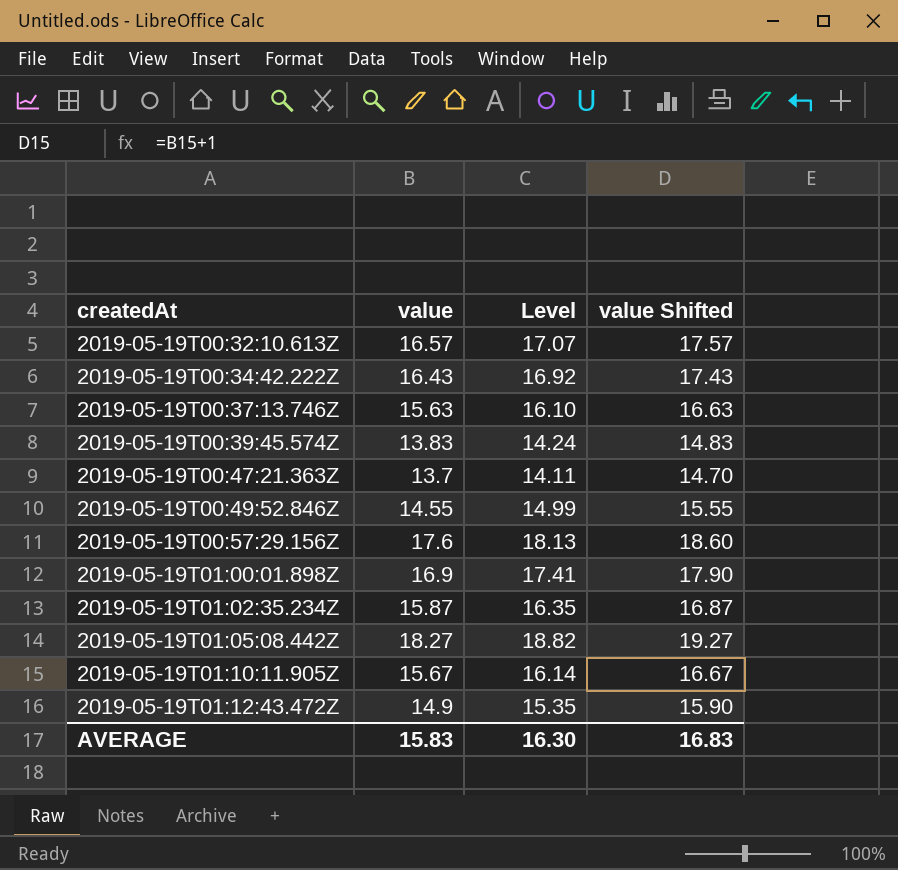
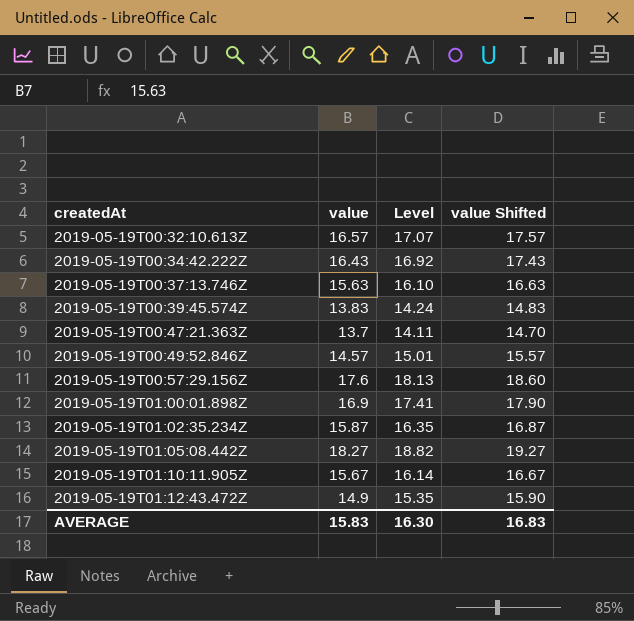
2019-05-19T00:49:52.846Z | value: 14.55 -> 14.57
2019-05-19T00:49:52.846Z | Level: 14.99 -> 15.01
2019-05-19T00:49:52.846Z | value Shifted: 15.55 -> 15.57

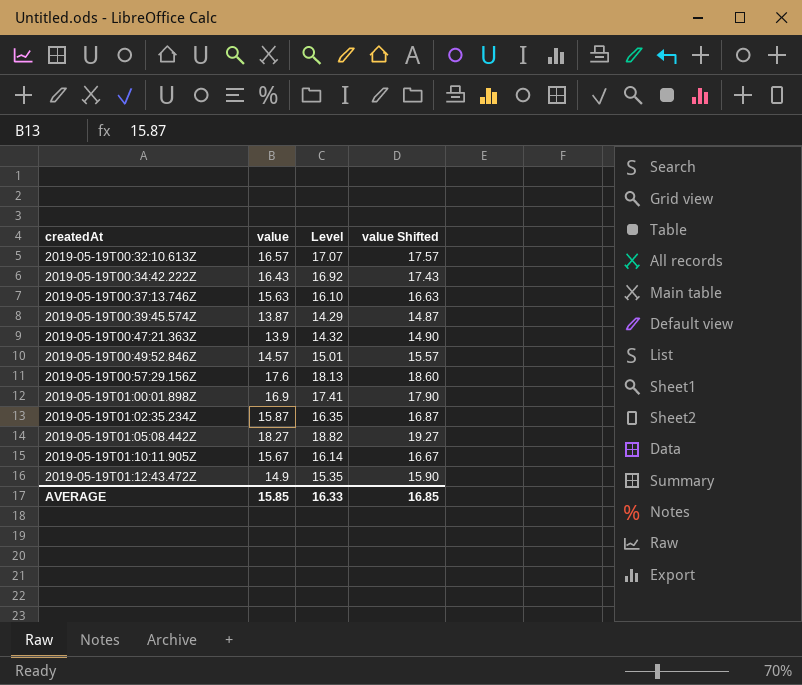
2019-05-19T00:39:45.574Z | value: 13.83 -> 13.87
2019-05-19T00:39:45.574Z | Level: 14.24 -> 14.29
2019-05-19T00:39:45.574Z | value Shifted: 14.83 -> 14.87
2019-05-19T00:47:21.363Z | value: 13.7 -> 13.9
2019-05-19T00:47:21.363Z | Level: 14.11 -> 14.32
2019-05-19T00:47:21.363Z | value Shifted: 14.70 -> 14.90
AVERAGE | value: 15.83 -> 15.85
AVERAGE | Level: 16.30 -> 16.33
AVERAGE | value Shifted: 16.83 -> 16.85

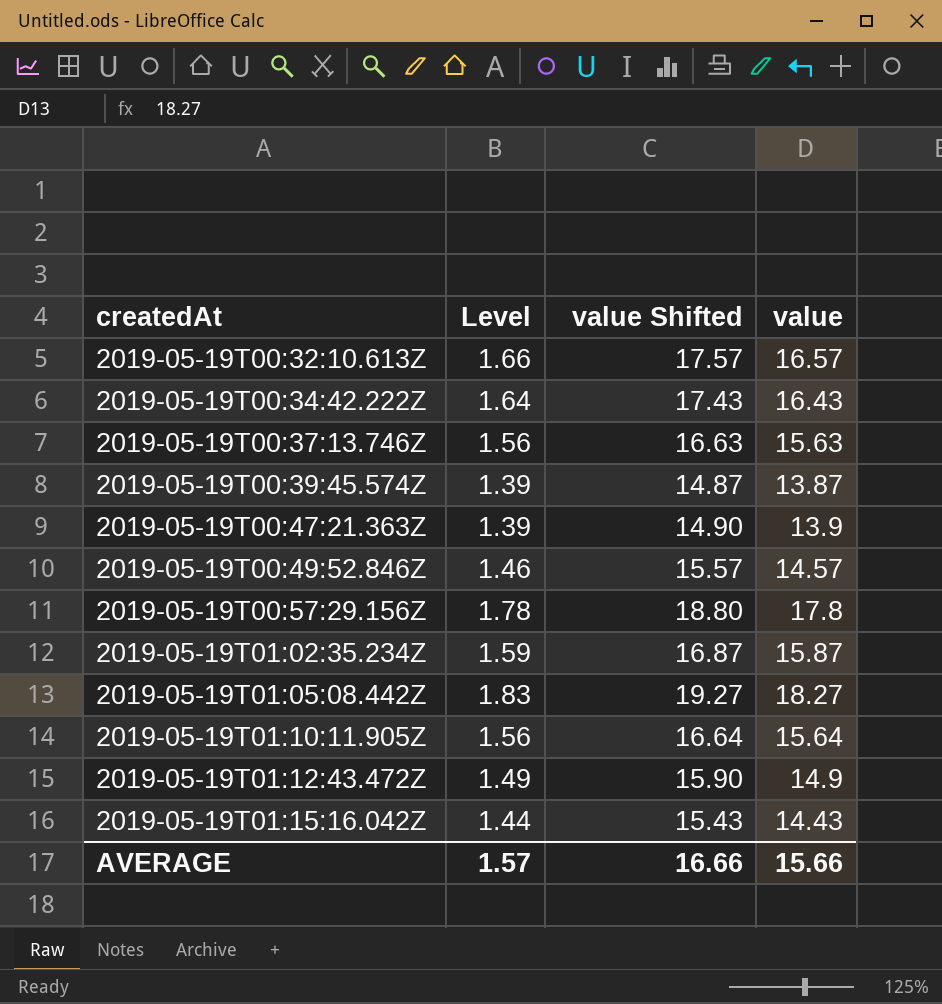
column Level | formula: [value] * 1.03 -> [value] * 0.1
column value | position: 2 -> 4
row 2019-05-19T01:00:01.898Z: 16.9 | 17.41 | 17.90 -> none
2019-05-19T00:57:29.156Z | value Shifted: 18.60 -> 18.80
2019-05-19T00:57:29.156Z | value: 17.6 -> 17.8
2019-05-19T01:10:11.905Z | value Shifted: 16.67 -> 16.64
2019-05-19T01:10:11.905Z | value: 15.67 -> 15.64
row 2019-05-19T01:15:16.042Z: none -> 1.44 | 15.43 | 14.43
AVERAGE | Level: 16.33 -> 1.57
AVERAGE | value Shifted: 16.85 -> 16.66
AVERAGE | value: 15.85 -> 15.66

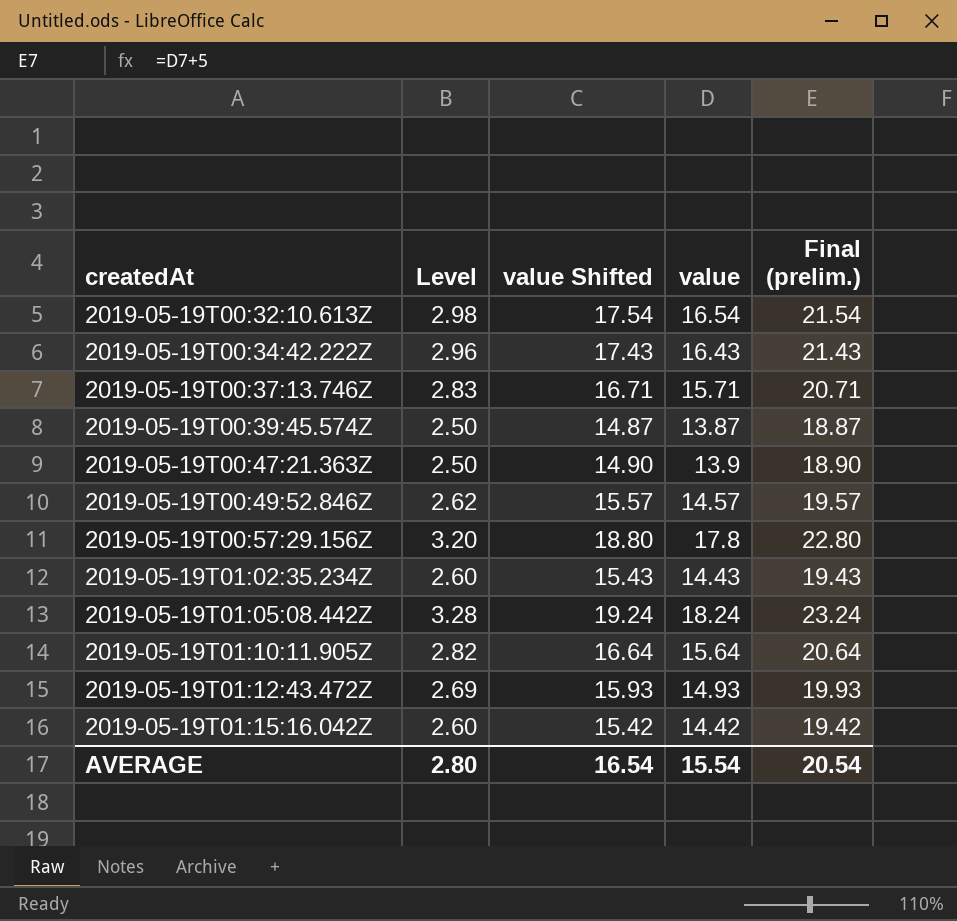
column Level | formula: [value] * 0.1 -> [value] * 0.18
column Final (prelim.) | formula: none -> [value] + 5
2019-05-19T00:32:10.613Z | value Shifted: 17.57 -> 17.54
2019-05-19T00:32:10.613Z | value: 16.57 -> 16.54
2019-05-19T00:37:13.746Z | value Shifted: 16.63 -> 16.71
2019-05-19T00:37:13.746Z | value: 15.63 -> 15.71
2019-05-19T01:02:35.234Z | value Shifted: 16.87 -> 15.43
2019-05-19T01:02:35.234Z | value: 15.87 -> 14.43
2019-05-19T01:05:08.442Z | value Shifted: 19.27 -> 19.24
2019-05-19T01:05:08.442Z | value: 18.27 -> 18.24
2019-05-19T01:12:43.472Z | value Shifted: 15.90 -> 15.93
2019-05-19T01:12:43.472Z | value: 14.9 -> 14.93
2019-05-19T01:15:16.042Z | value Shifted: 15.43 -> 15.42
2019-05-19T01:15:16.042Z | value: 14.43 -> 14.42
AVERAGE | Level: 1.57 -> 2.80
AVERAGE | value Shifted: 16.66 -> 16.54
AVERAGE | value: 15.66 -> 15.54

